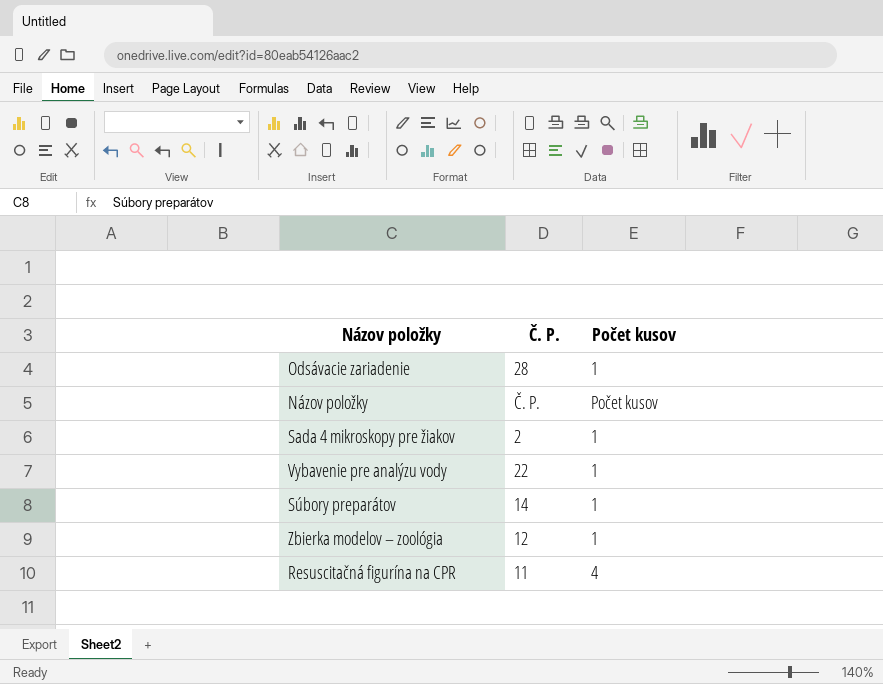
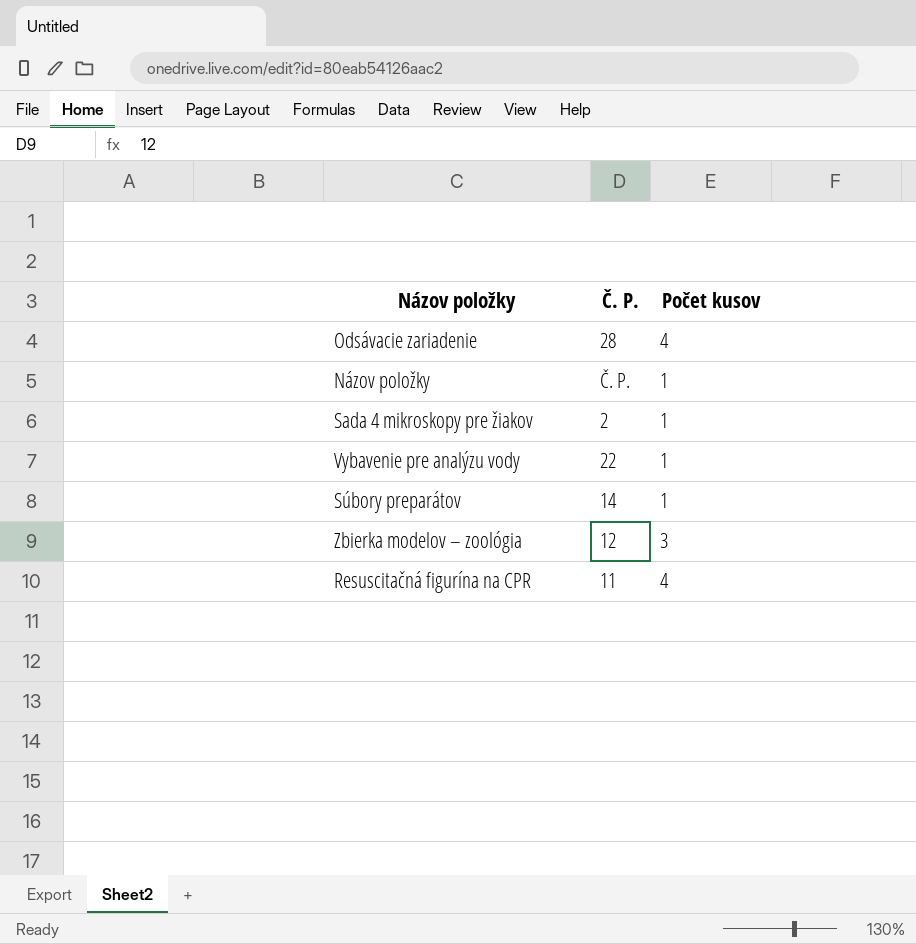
Odsávacie zariadenie | Počet kusov: 1 -> 4
Názov položky | Počet kusov: Počet kusov -> 1
Zbierka modelov – zoológia | Počet kusov: 1 -> 3

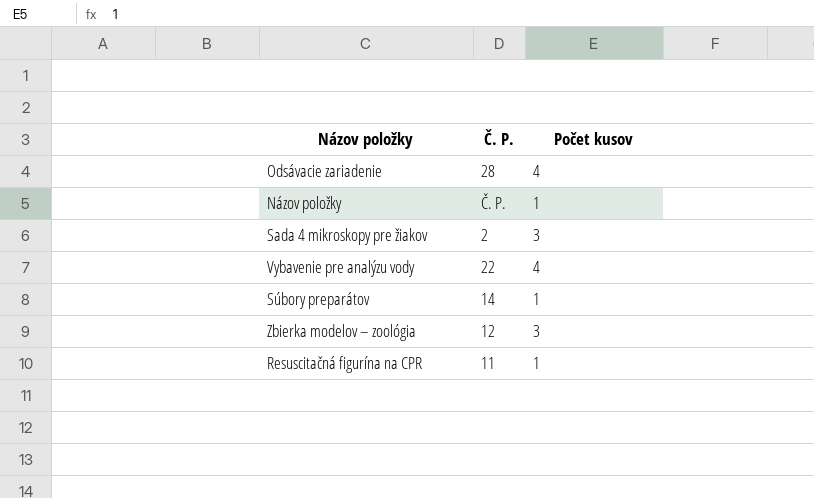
Sada 4 mikroskopy pre žiakov | Počet kusov: 1 -> 3
Vybavenie pre analýzu vody | Počet kusov: 1 -> 4
Resuscitačná figurína na CPR | Počet kusov: 4 -> 1

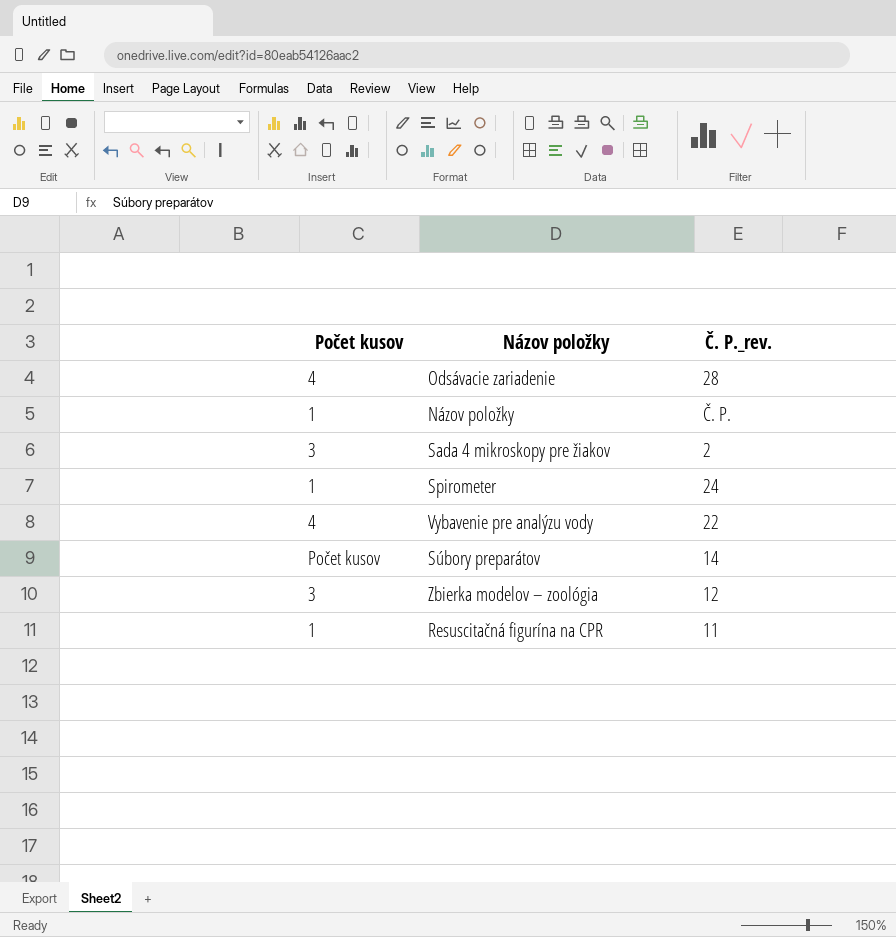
column Počet kusov | position: 3 -> 1
column name: Č. P. -> Č. P._rev.
row Spirometer: none -> 1 | 24
Súbory preparátov | Počet kusov: 1 -> Počet kusov

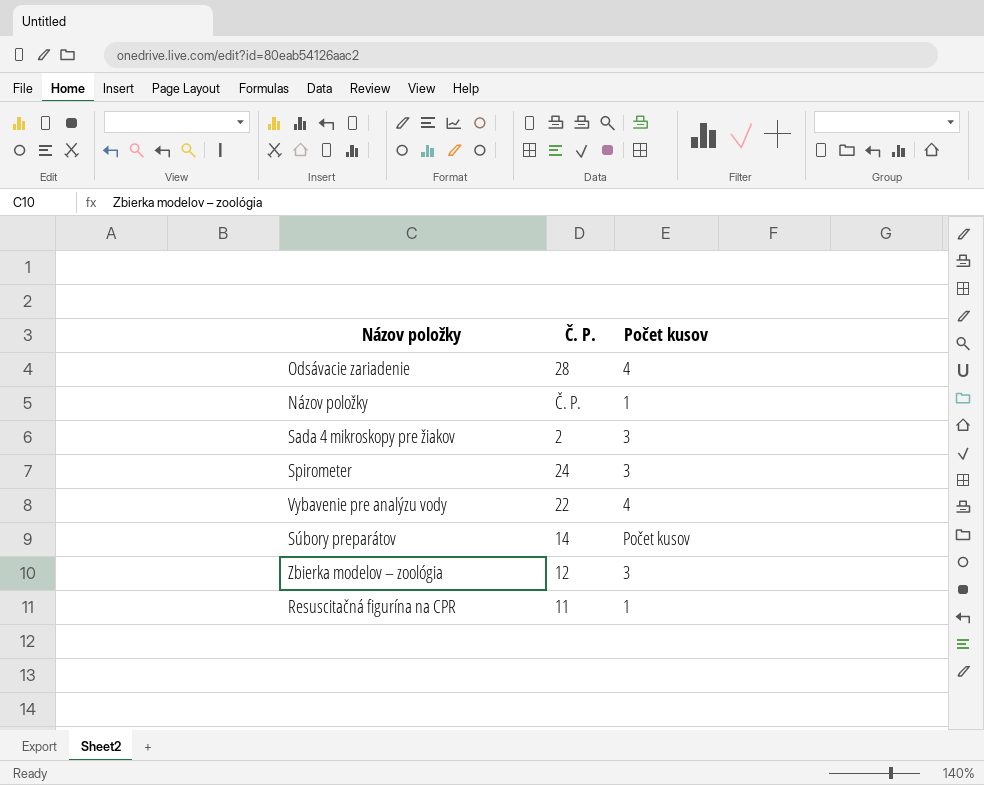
column name: Č. P._rev. -> Č. P.
column Počet kusov | position: 1 -> 3
Spirometer | Počet kusov: 1 -> 3

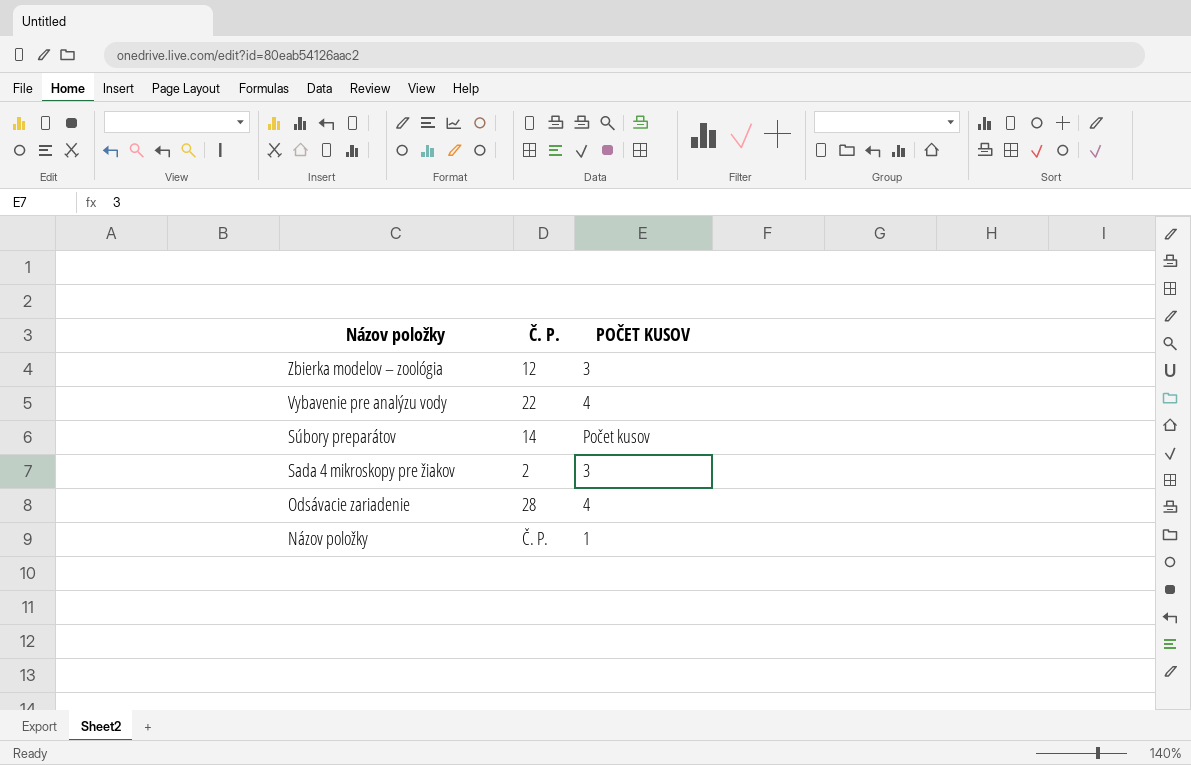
row order: none -> Názov položky descending
column name: Počet kusov -> POČET KUSOV
row Spirometer: 24 | 3 -> none
row Resuscitačná figurína na CPR: 11 | 1 -> none

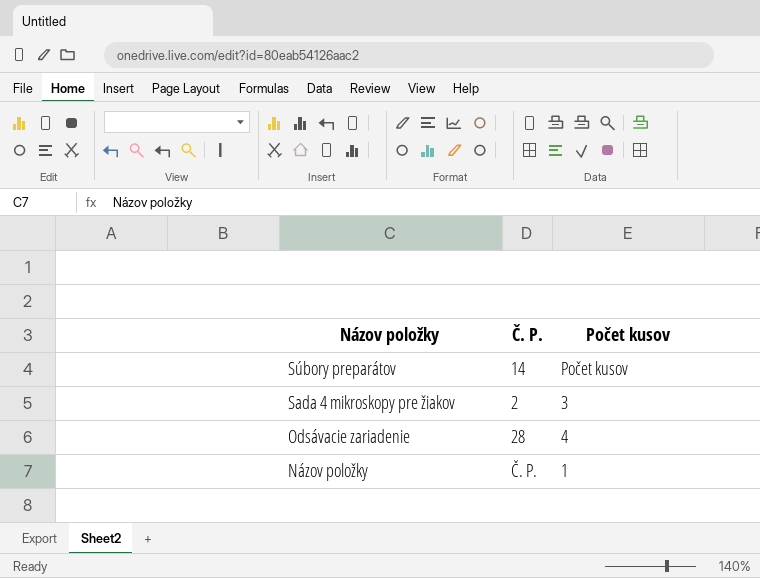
column name: POČET KUSOV -> Počet kusov
row Zbierka modelov – zoológia: 12 | 3 -> none
row Vybavenie pre analýzu vody: 22 | 4 -> none

